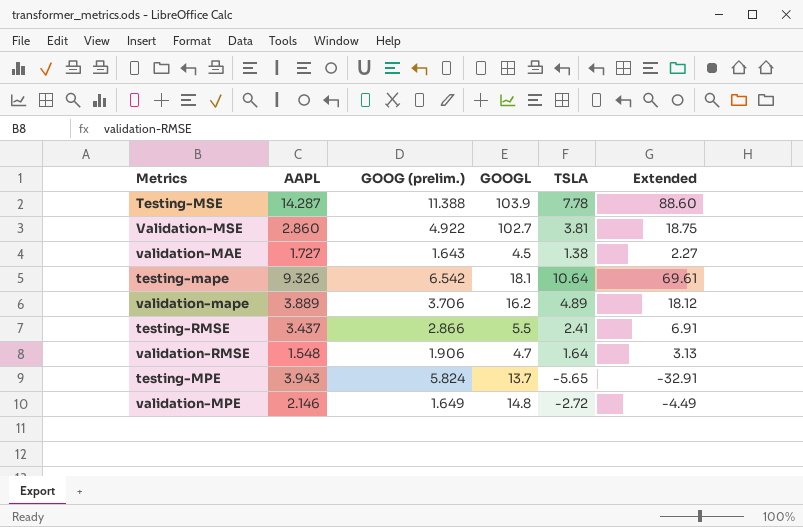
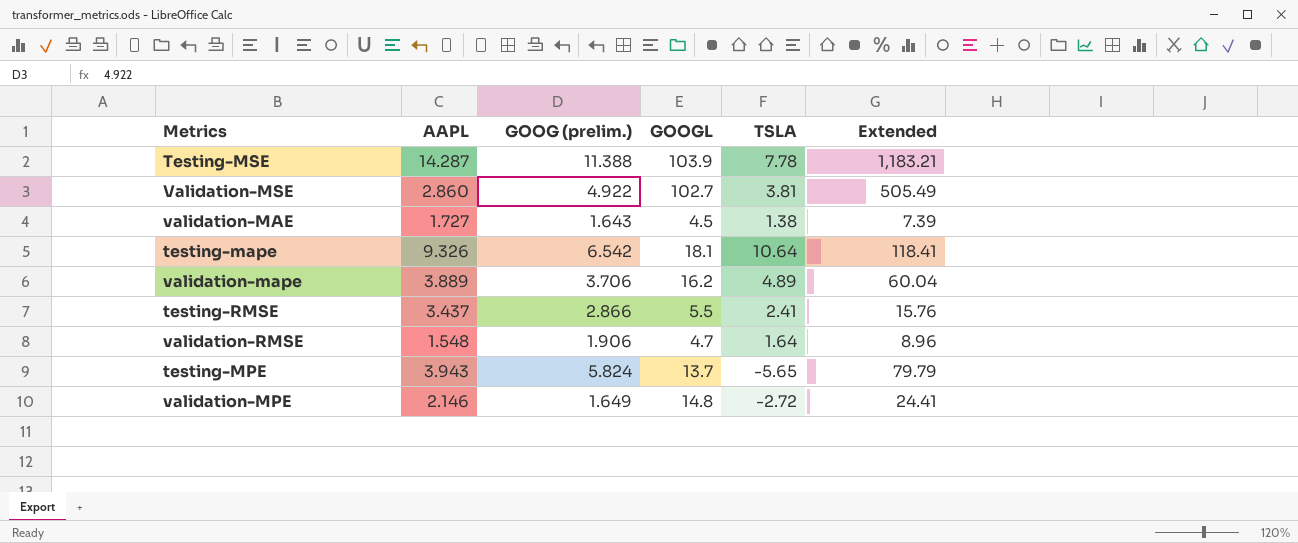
column Extended | formula: [GOOG (prelim.)] * [TSLA] -> [GOOG (prelim.)] * [GOOGL]

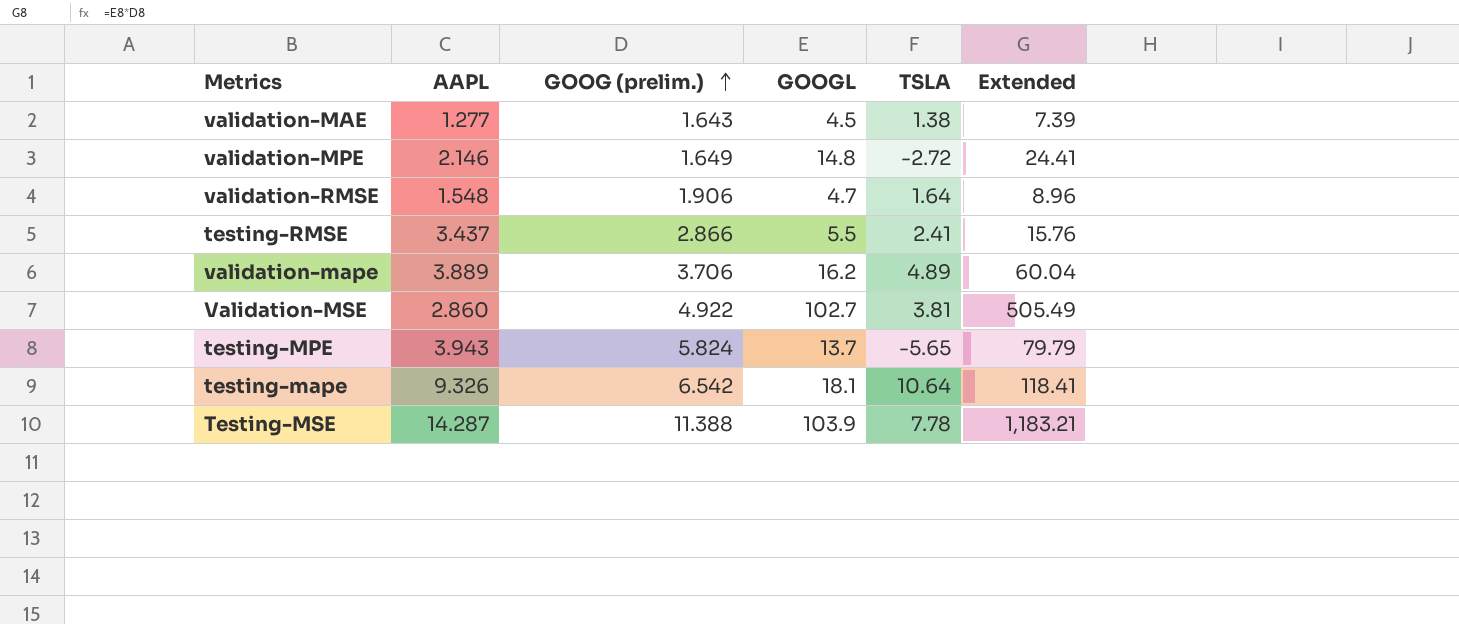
row order: none -> GOOG (prelim.) ascending
validation-MAE | AAPL: 1.727 -> 1.277

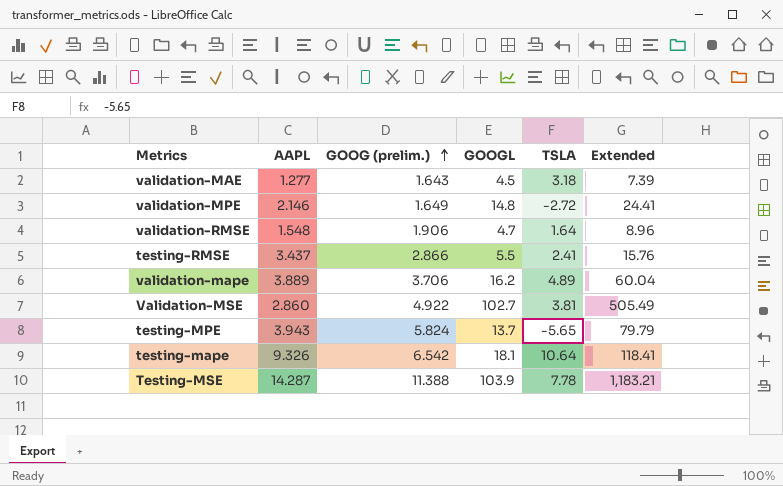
validation-MAE | TSLA: 1.38 -> 3.18

